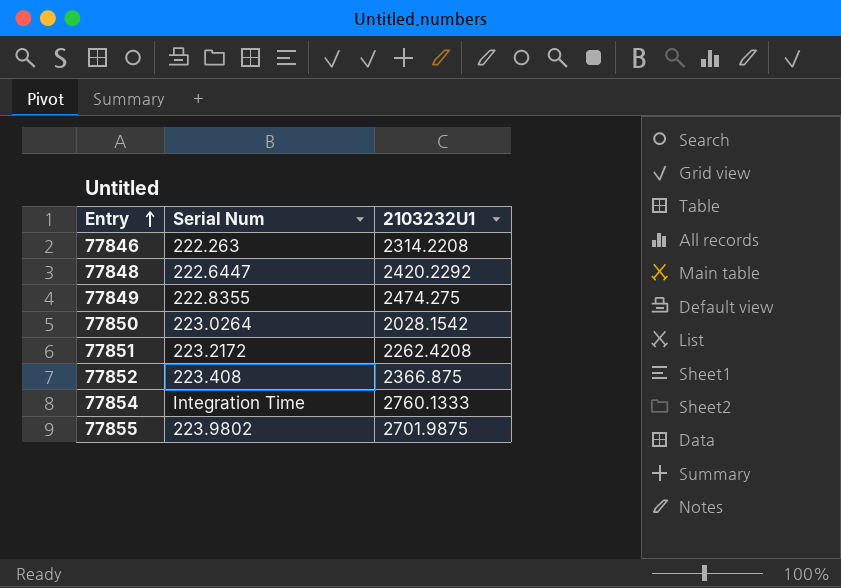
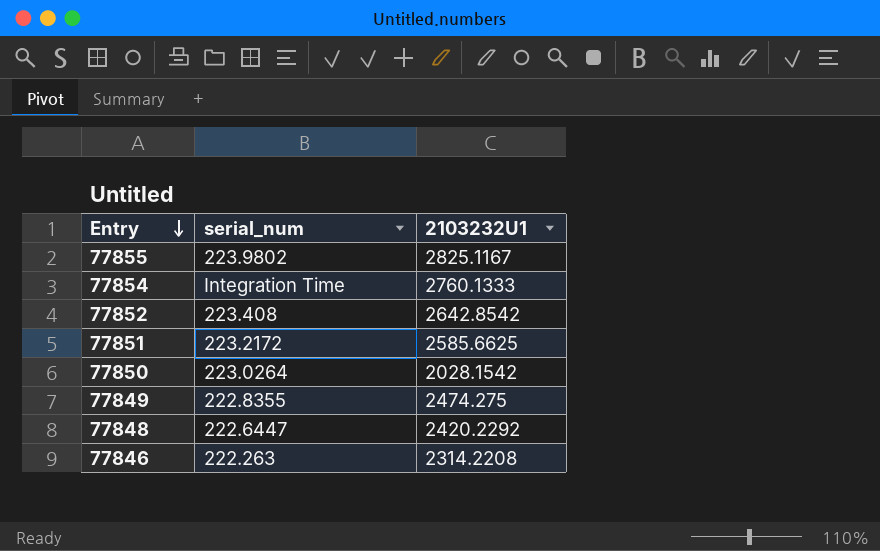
row order: Entry ascending -> Entry descending
column name: Serial Num -> serial_num
77855 | 2103232U1: 2701.9875 -> 2825.1167
77852 | 2103232U1: 2366.875 -> 2642.8542
77851 | 2103232U1: 2262.4208 -> 2585.6625

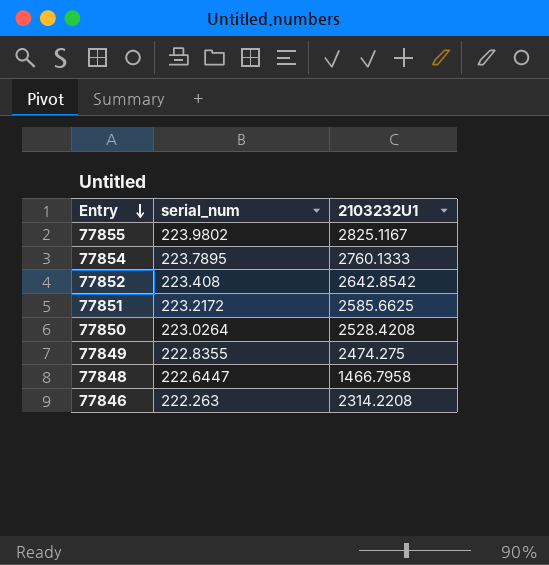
77854 | serial_num: Integration Time -> 223.7895
77850 | 2103232U1: 2028.1542 -> 2528.4208
77848 | 2103232U1: 2420.2292 -> 1466.7958

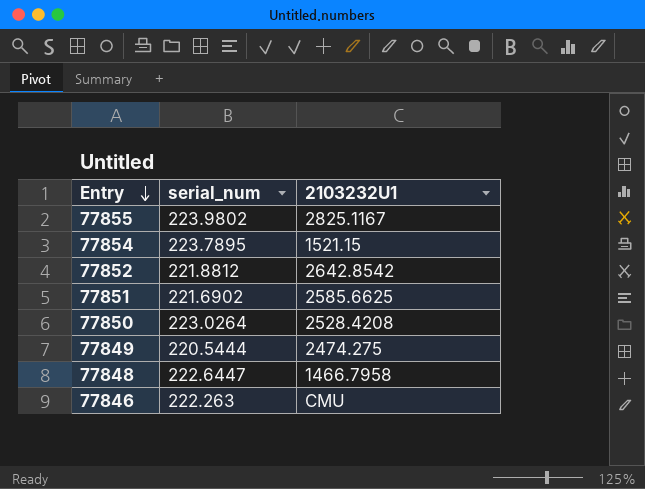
77854 | 2103232U1: 2760.1333 -> 1521.15
77852 | serial_num: 223.408 -> 221.8812
77851 | serial_num: 223.2172 -> 221.6902
77849 | serial_num: 222.8355 -> 220.5444
77846 | 2103232U1: 2314.2208 -> CMU

